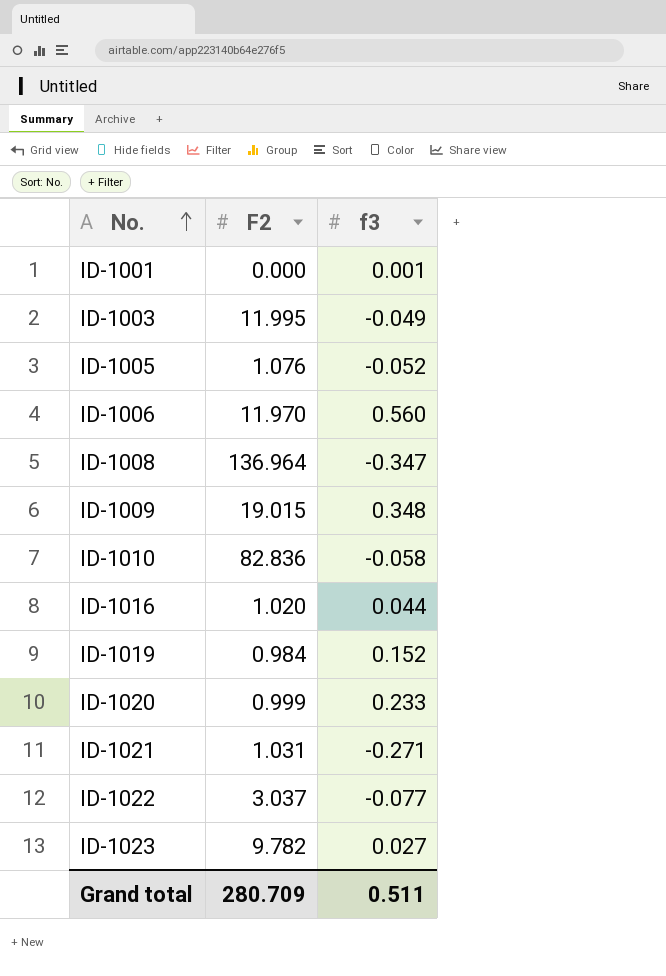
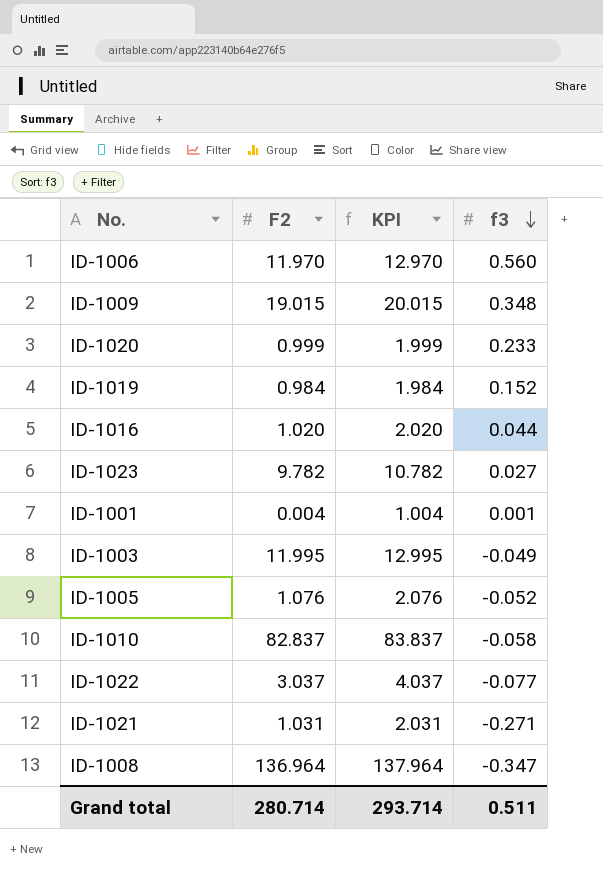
row order: No. ascending -> f3 descending
column KPI | formula: none -> [F2] + 1
ID-1001 | F2: 0.000 -> 0.004
ID-1010 | F2: 82.836 -> 82.837
Grand total | F2: 280.709 -> 280.714

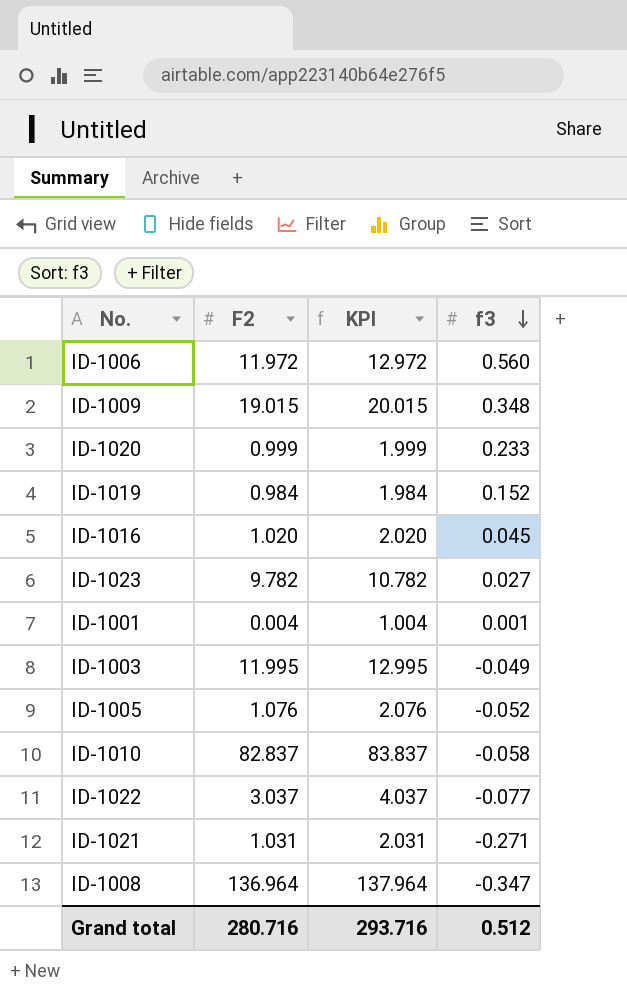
ID-1006 | F2: 11.970 -> 11.972
ID-1006 | KPI: 12.970 -> 12.972
ID-1016 | f3: 0.044 -> 0.045
Grand total | F2: 280.714 -> 280.716
Grand total | KPI: 293.714 -> 293.716
Grand total | f3: 0.511 -> 0.512

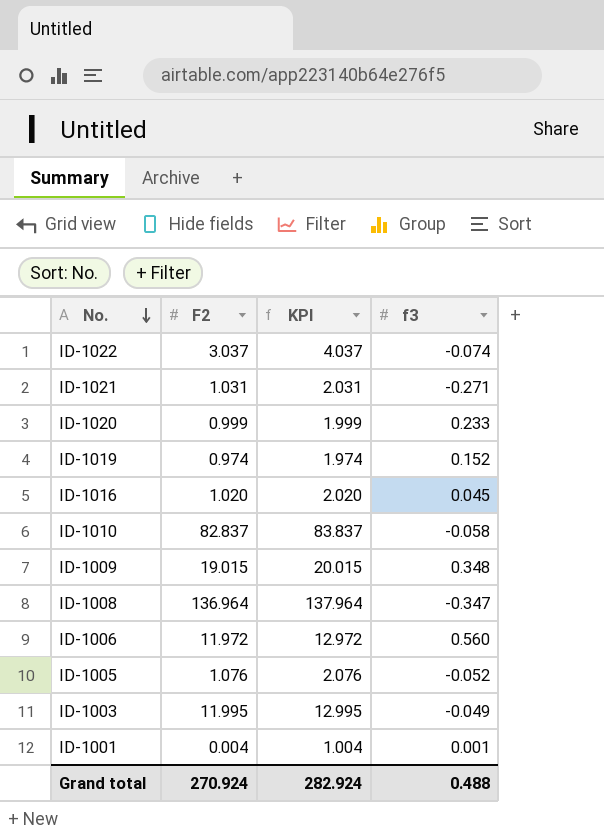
row order: f3 descending -> No. descending
row ID-1023: 9.782 | 10.782 | 0.027 -> none
ID-1022 | f3: -0.077 -> -0.074
ID-1019 | F2: 0.984 -> 0.974
ID-1019 | KPI: 1.984 -> 1.974
Grand total | F2: 280.716 -> 270.924
Grand total | KPI: 293.716 -> 282.924
Grand total | f3: 0.512 -> 0.488

